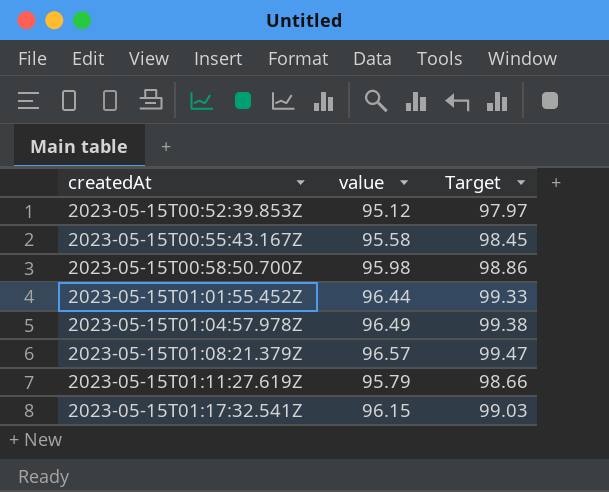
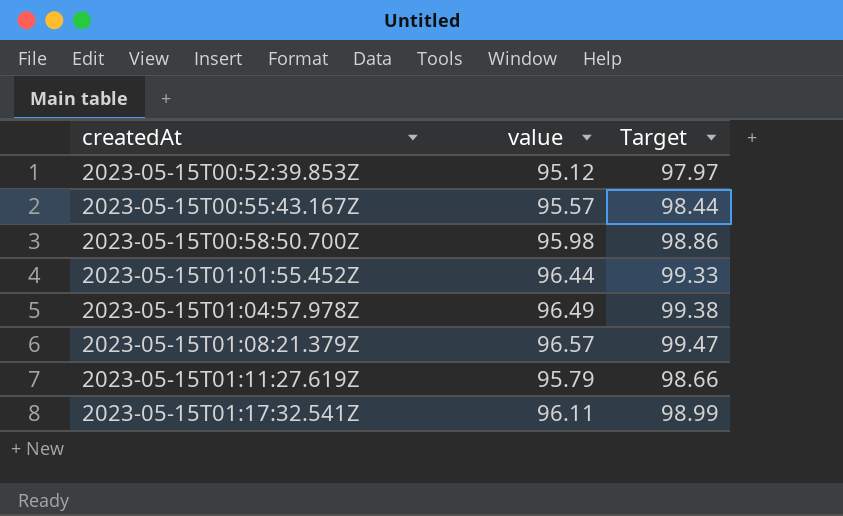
2023-05-15T00:55:43.167Z | value: 95.58 -> 95.57
2023-05-15T00:55:43.167Z | Target: 98.45 -> 98.44
2023-05-15T01:17:32.541Z | value: 96.15 -> 96.11
2023-05-15T01:17:32.541Z | Target: 99.03 -> 98.99

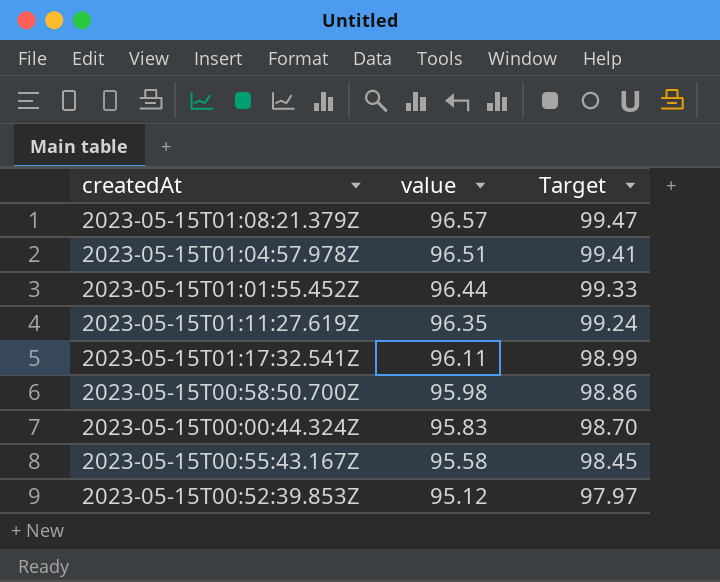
row order: createdAt ascending -> value descending
2023-05-15T01:04:57.978Z | value: 96.49 -> 96.51
2023-05-15T01:04:57.978Z | Target: 99.38 -> 99.41
2023-05-15T01:11:27.619Z | value: 95.79 -> 96.35
2023-05-15T01:11:27.619Z | Target: 98.66 -> 99.24
row 2023-05-15T00:00:44.324Z: none -> 95.83 | 98.70
2023-05-15T00:55:43.167Z | value: 95.57 -> 95.58
2023-05-15T00:55:43.167Z | Target: 98.44 -> 98.45

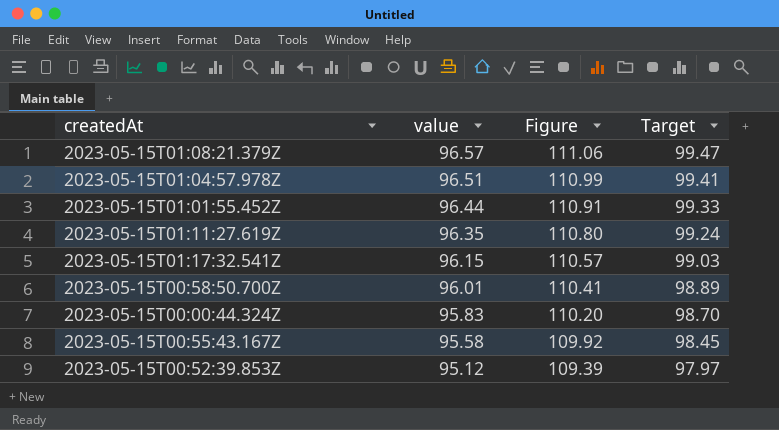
column Figure | formula: none -> [value] * 1.15
2023-05-15T01:17:32.541Z | value: 96.11 -> 96.15
2023-05-15T01:17:32.541Z | Target: 98.99 -> 99.03
2023-05-15T00:58:50.700Z | value: 95.98 -> 96.01
2023-05-15T00:58:50.700Z | Target: 98.86 -> 98.89

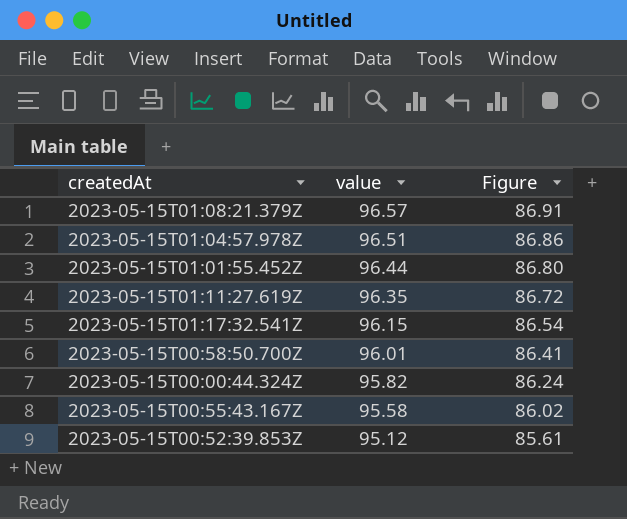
column Target | formula: [value] * 1.03 -> none
column Figure | formula: [value] * 1.15 -> [value] * 0.9
2023-05-15T00:00:44.324Z | value: 95.83 -> 95.82

